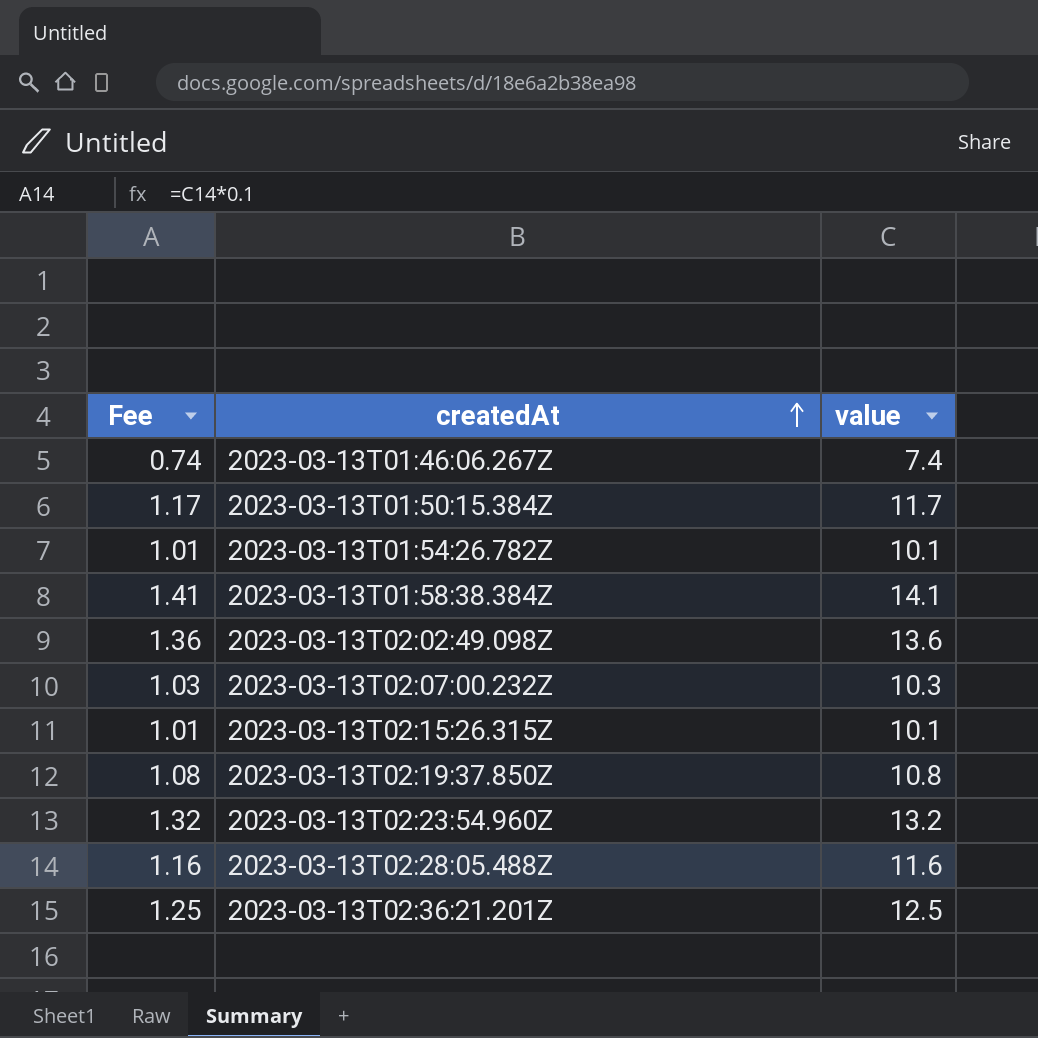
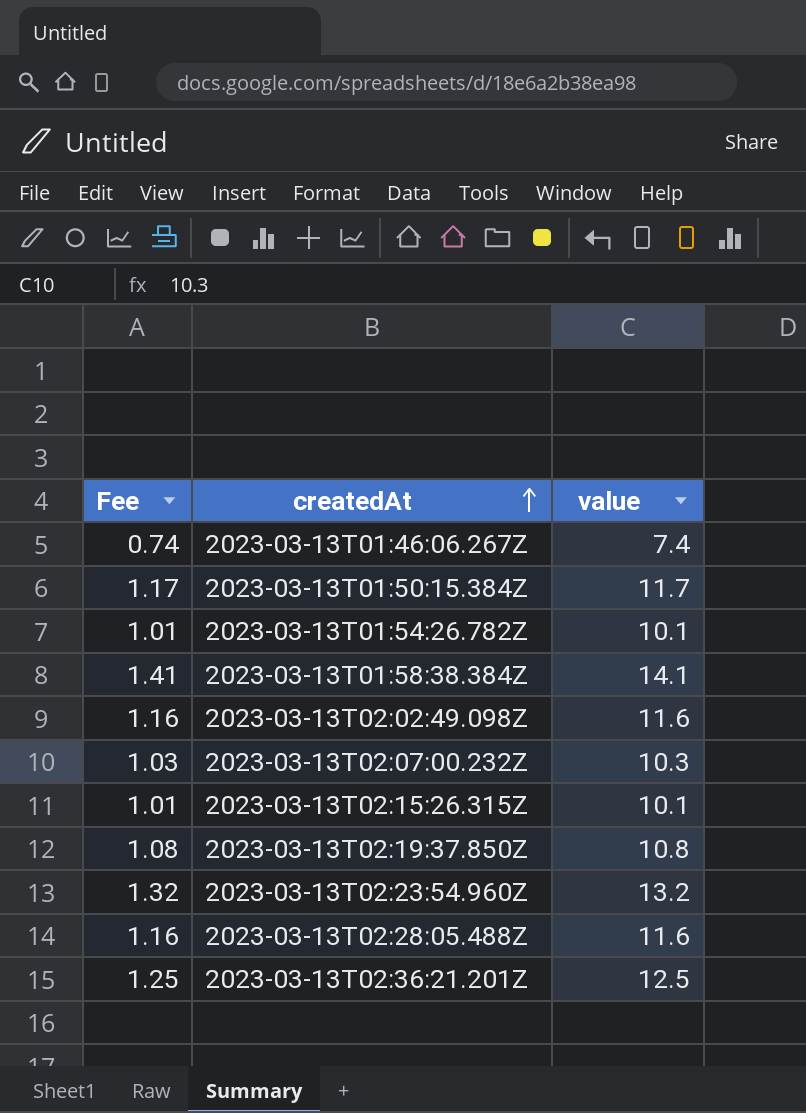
2023-03-13T02:02:49.098Z | Fee: 1.36 -> 1.16
2023-03-13T02:02:49.098Z | value: 13.6 -> 11.6

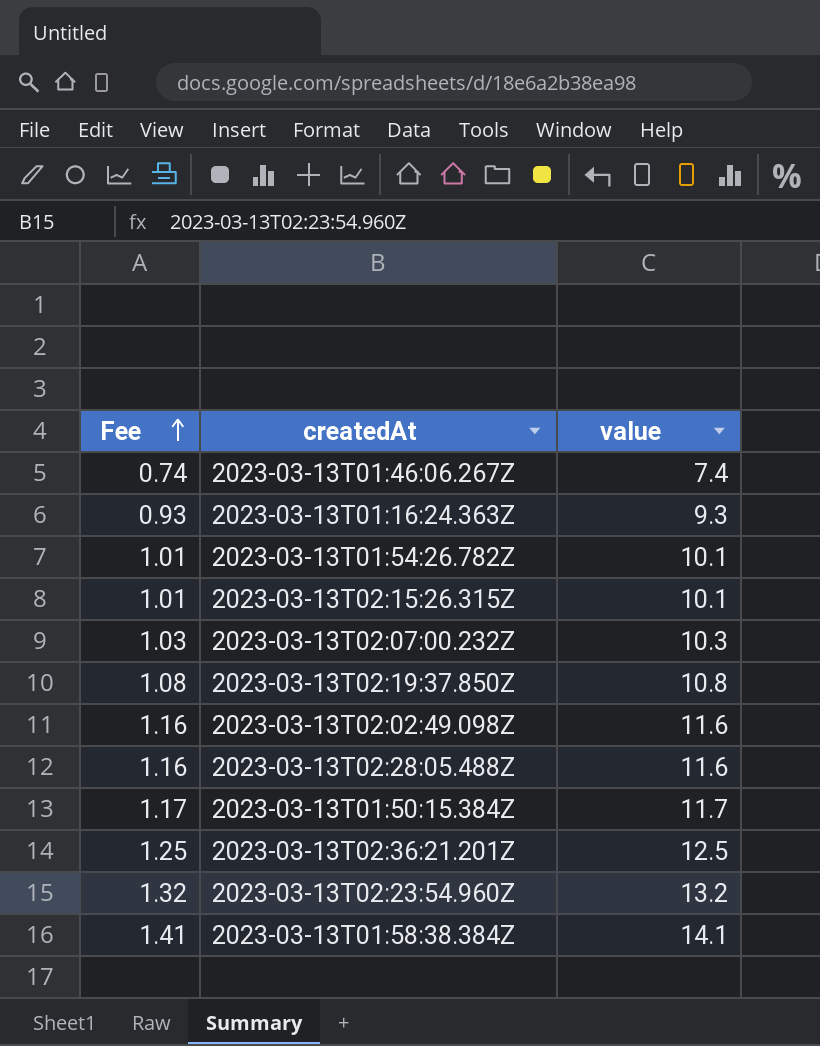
row order: createdAt ascending -> Fee ascending
row 2023-03-13T01:16:24.363Z: none -> 0.93 | 9.3

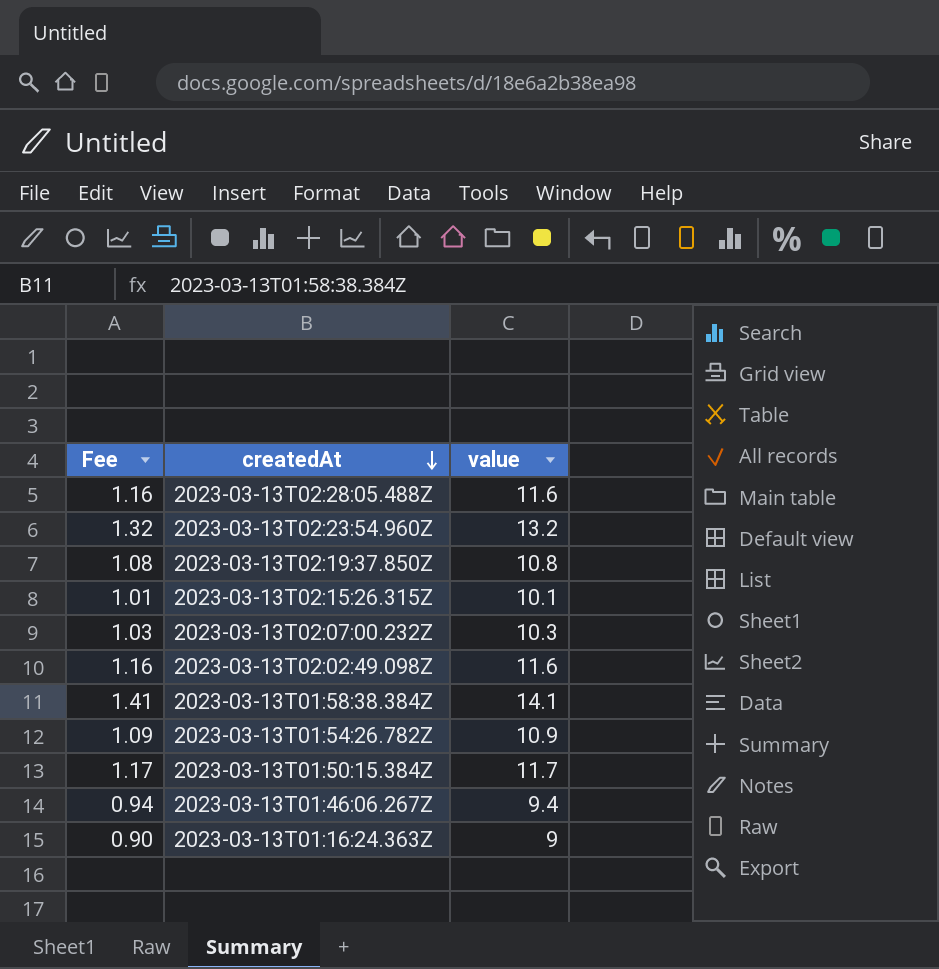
row order: Fee ascending -> createdAt descending
row 2023-03-13T02:36:21.201Z: 1.25 | 12.5 -> none
2023-03-13T01:54:26.782Z | Fee: 1.01 -> 1.09
2023-03-13T01:54:26.782Z | value: 10.1 -> 10.9
2023-03-13T01:46:06.267Z | Fee: 0.74 -> 0.94
2023-03-13T01:46:06.267Z | value: 7.4 -> 9.4
2023-03-13T01:16:24.363Z | Fee: 0.93 -> 0.90
2023-03-13T01:16:24.363Z | value: 9.3 -> 9

